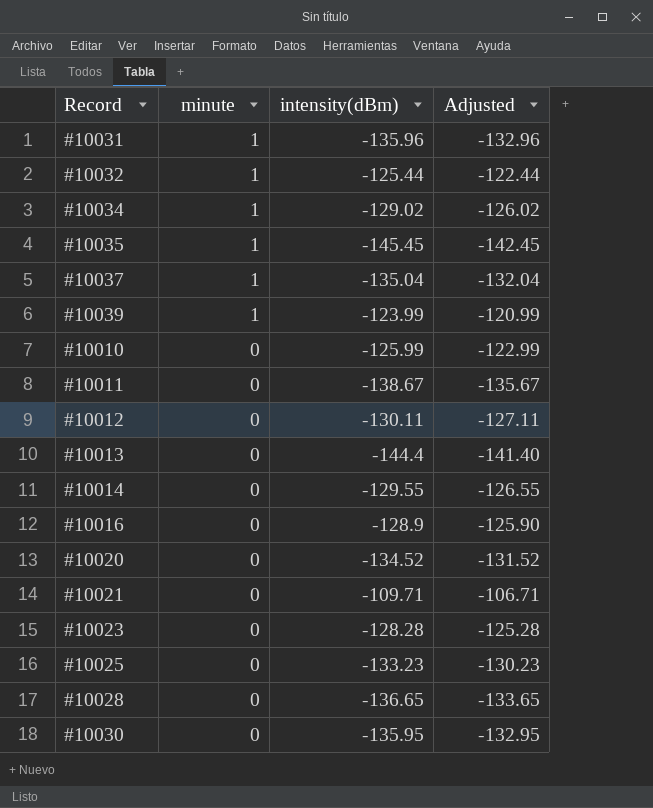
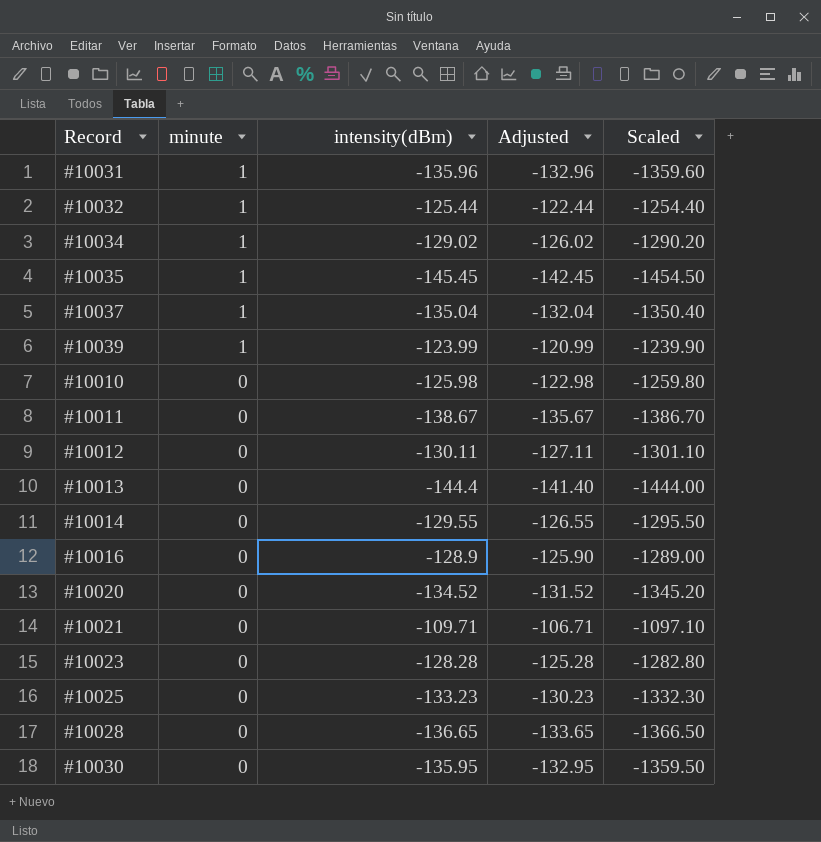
column Scaled | formula: none -> [intensity(dBm)] * 10
#10010 | intensity(dBm): -125.99 -> -125.98
#10010 | Adjusted: -122.99 -> -122.98

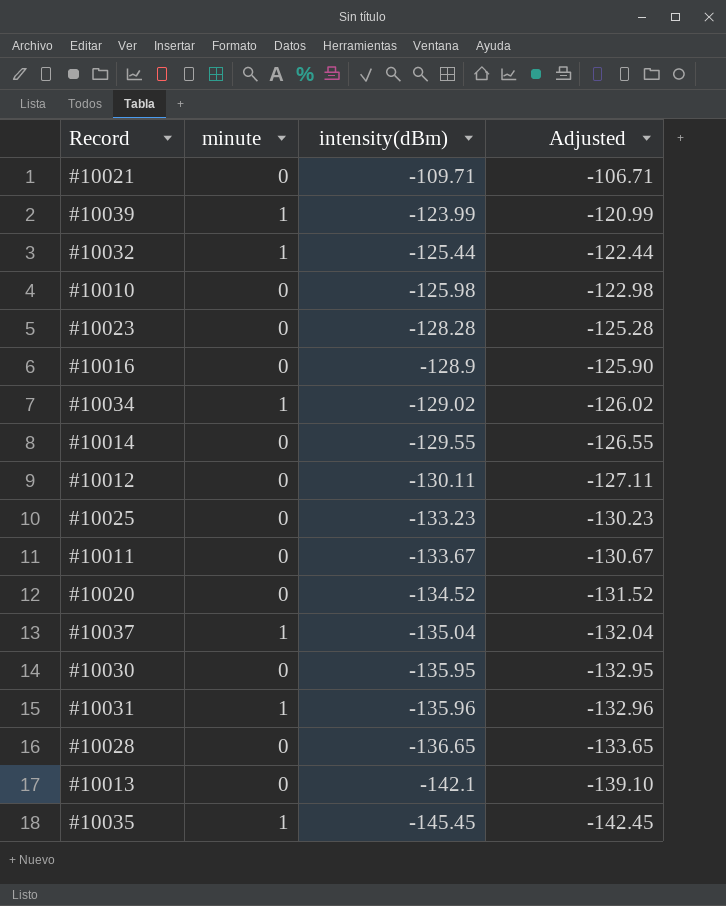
row order: minute descending -> intensity(dBm) descending
column Scaled | formula: [intensity(dBm)] * 10 -> none
#10011 | intensity(dBm): -138.67 -> -133.67
#10011 | Adjusted: -135.67 -> -130.67
#10013 | intensity(dBm): -144.4 -> -142.1
#10013 | Adjusted: -141.40 -> -139.10

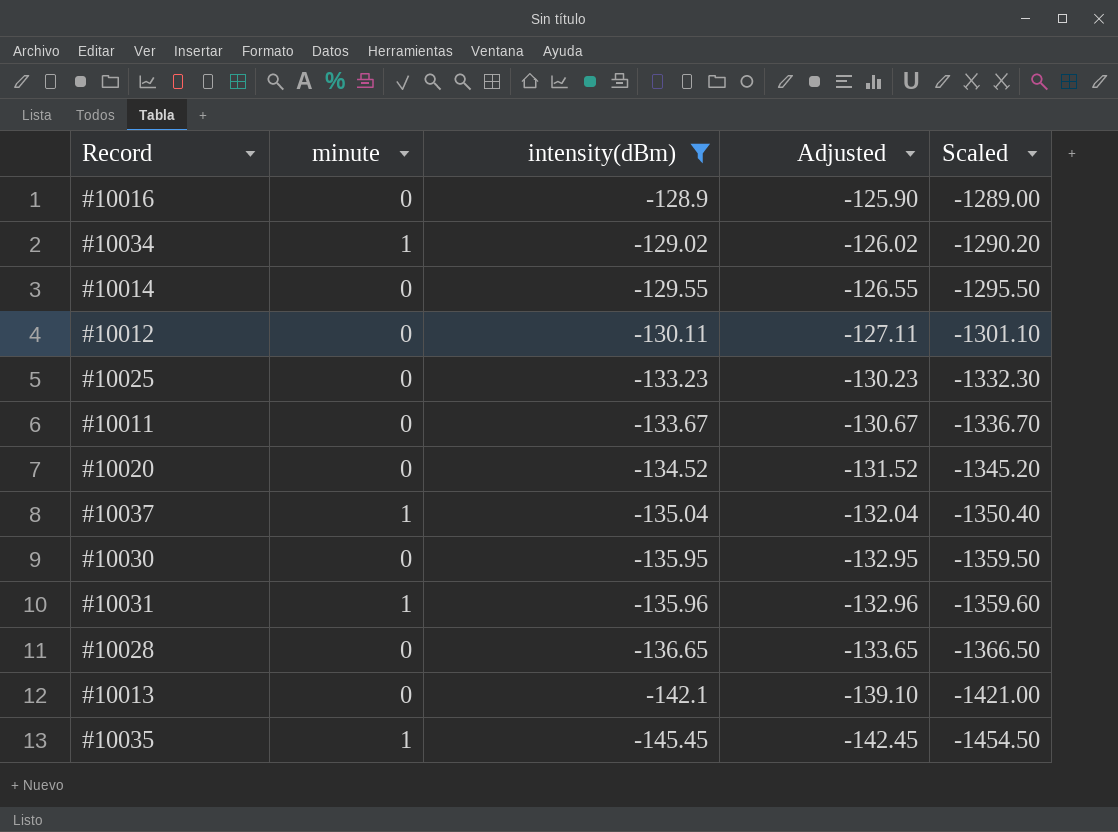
filter: none -> intensity(dBm) <= -128.9
column Scaled | formula: none -> [intensity(dBm)] * 10

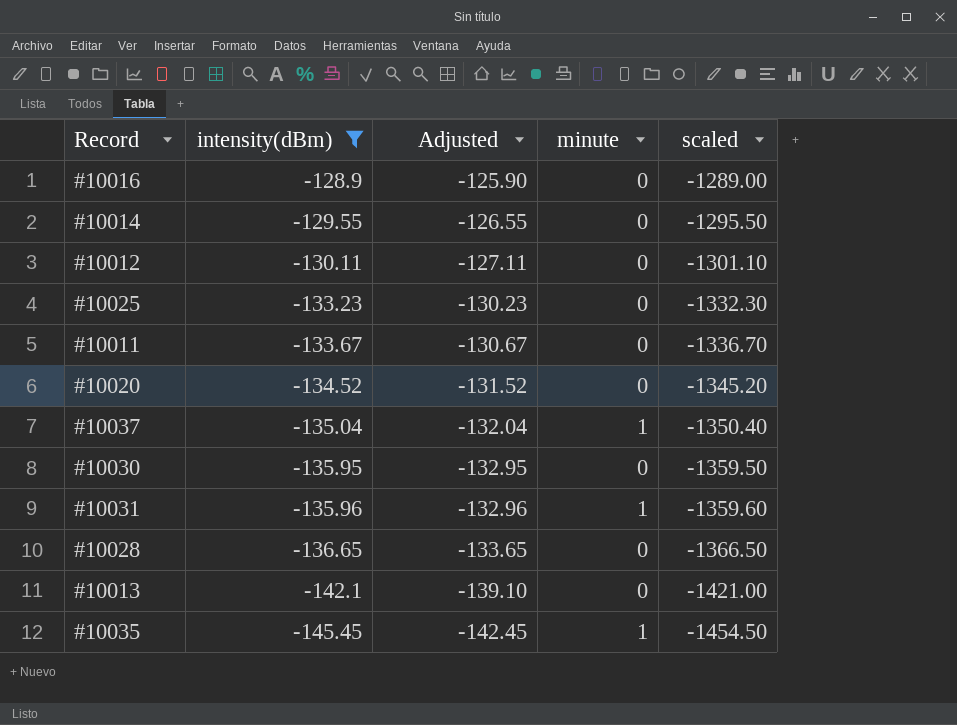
column minute | position: 2 -> 4
column name: Scaled -> scaled
row #10034: 1 | -129.02 | -126.02 | -1290.20 -> none

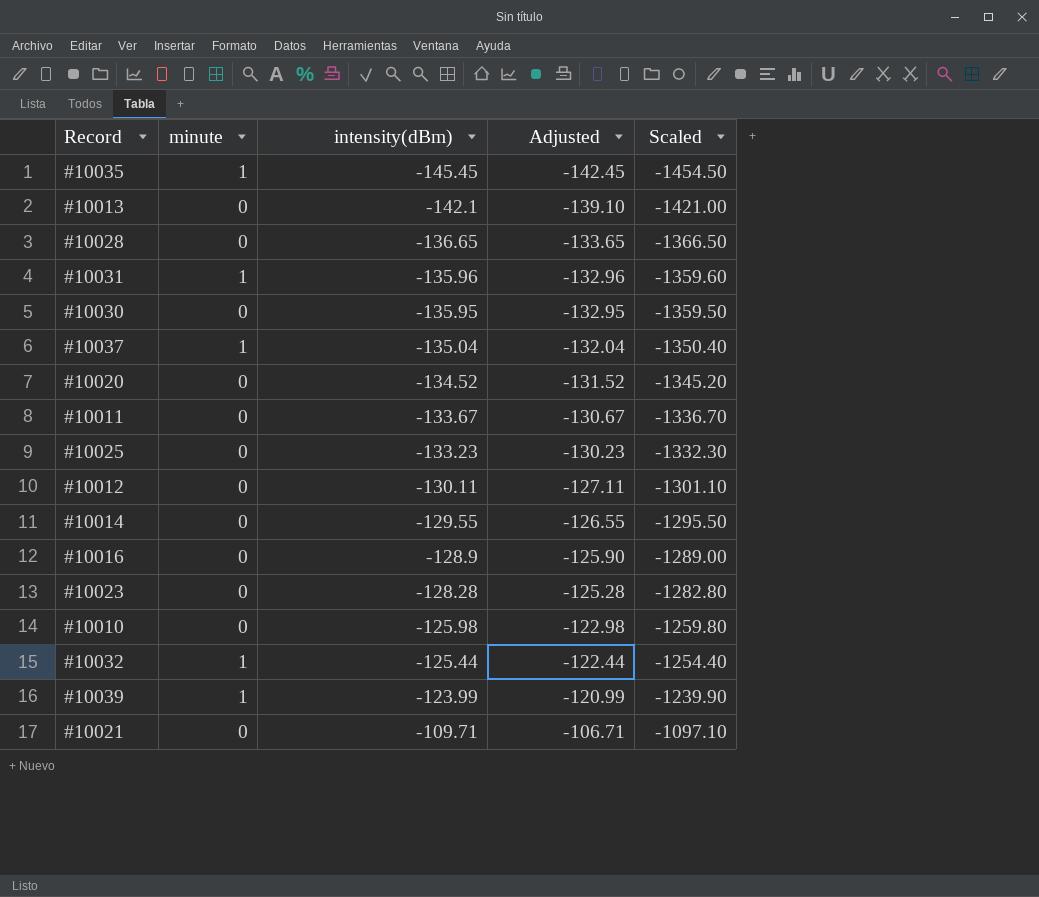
filter: intensity(dBm) <= -128.9 -> none
row order: intensity(dBm) descending -> intensity(dBm) ascending
column minute | position: 4 -> 2
column name: scaled -> Scaled

